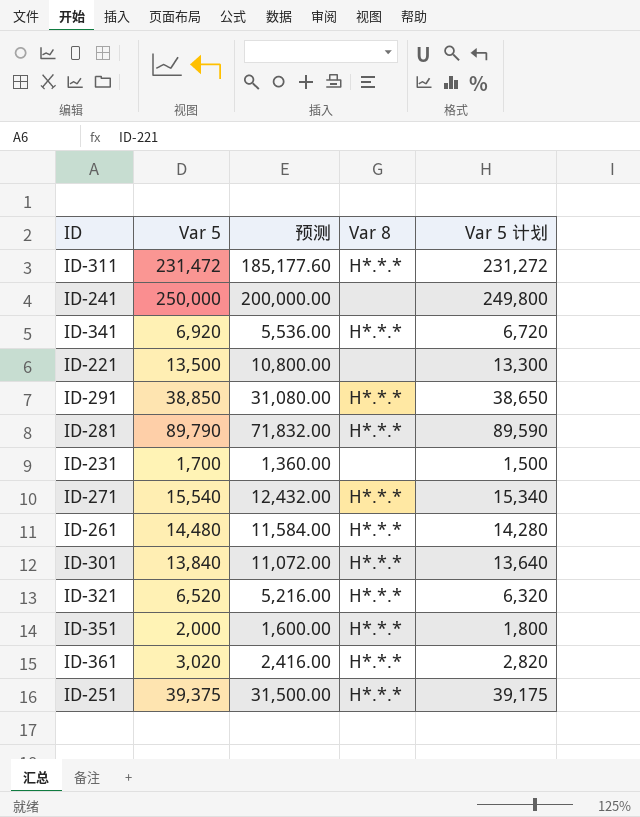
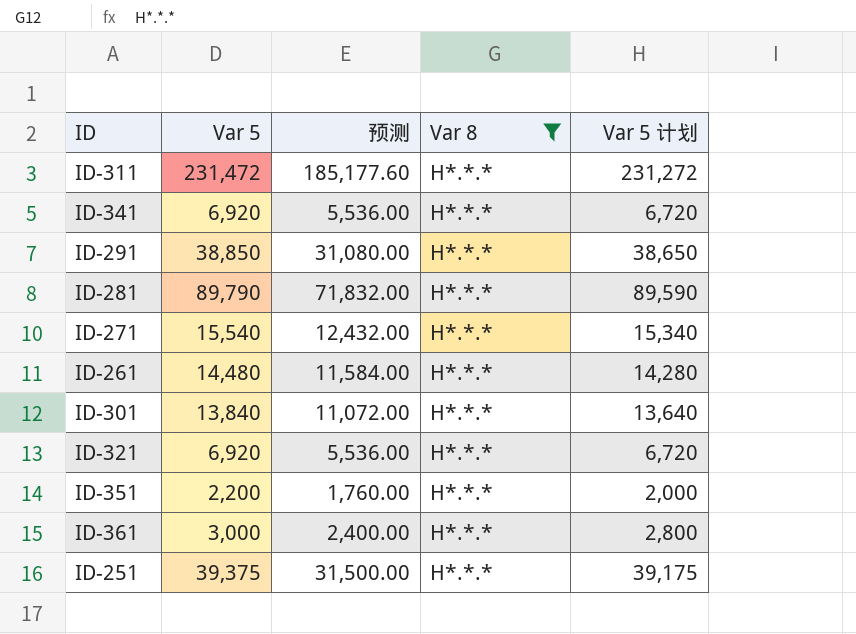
filter: none -> Var 8 = H*.*.*
ID-321 | Var 5: 6,520 -> 6,920
ID-321 | 预测: 5,216.00 -> 5,536.00
ID-321 | Var 5 计划: 6,320 -> 6,720
ID-351 | Var 5: 2,000 -> 2,200
ID-351 | 预测: 1,600.00 -> 1,760.00
ID-351 | Var 5 计划: 1,800 -> 2,000
ID-361 | Var 5: 3,020 -> 3,000
ID-361 | 预测: 2,416.00 -> 2,400.00
ID-361 | Var 5 计划: 2,820 -> 2,800

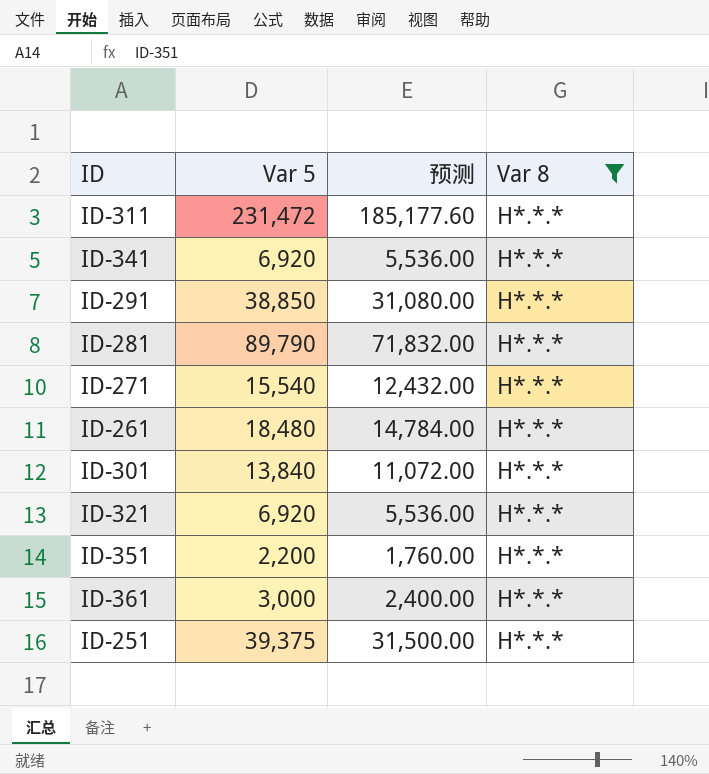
column Var 5 计划 | formula: [Var 5] - 200 -> none
ID-261 | Var 5: 14,480 -> 18,480
ID-261 | 预测: 11,584.00 -> 14,784.00

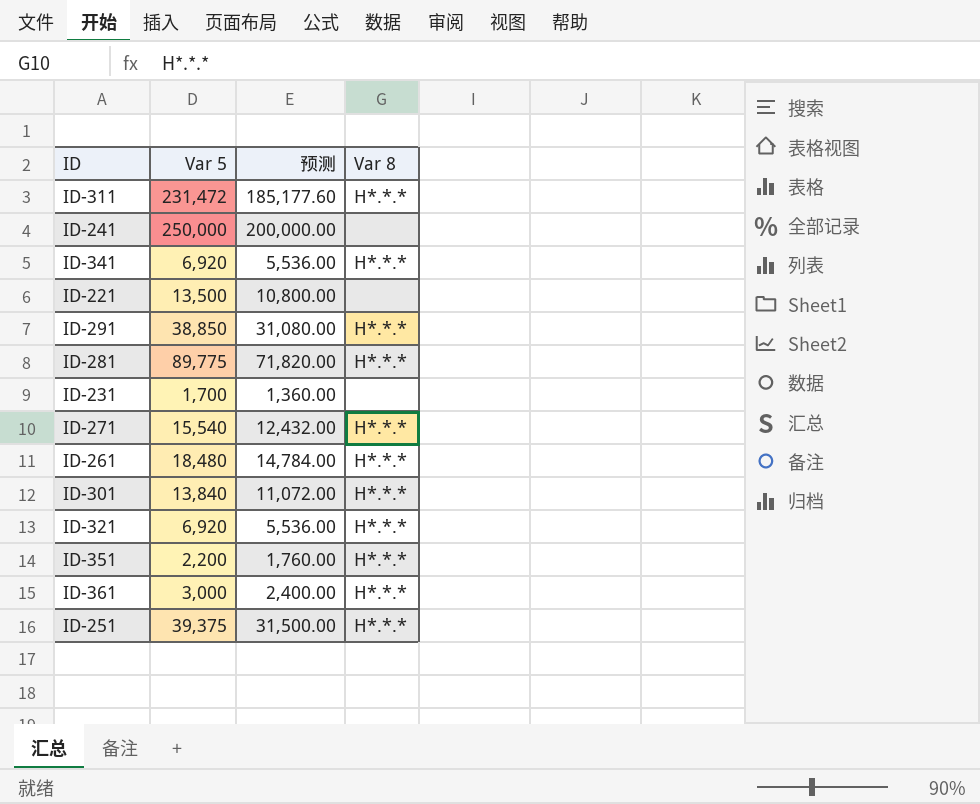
filter: Var 8 = H*.*.* -> none
ID-281 | Var 5: 89,790 -> 89,775
ID-281 | 预测: 71,832.00 -> 71,820.00

